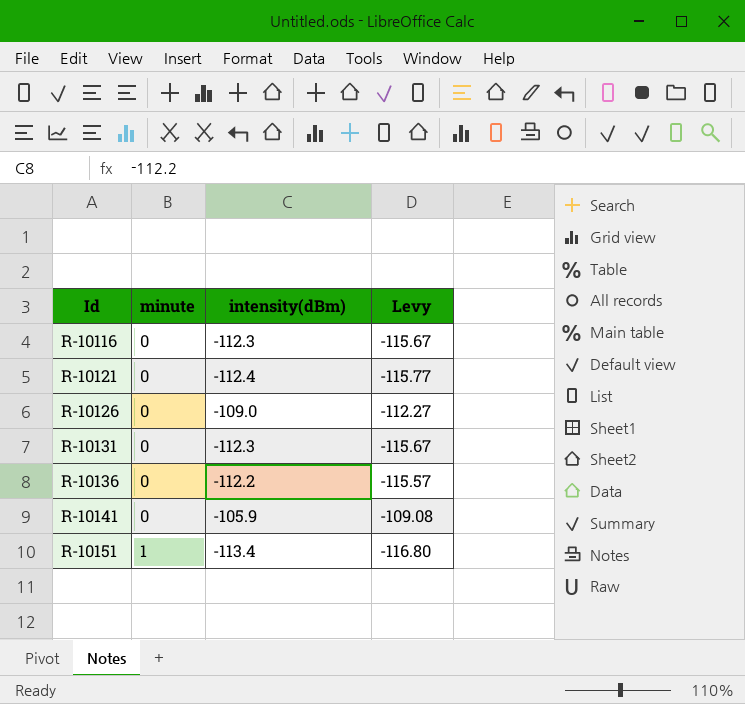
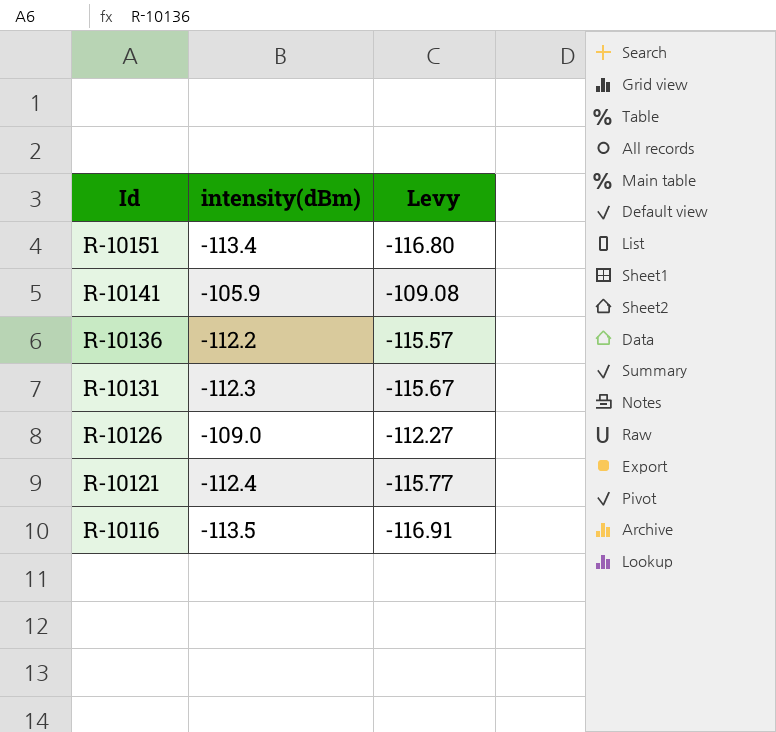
row order: Id ascending -> Id descending
column minute | position: 2 -> none
R-10116 | intensity(dBm): -112.3 -> -113.5
R-10116 | Levy: -115.67 -> -116.91

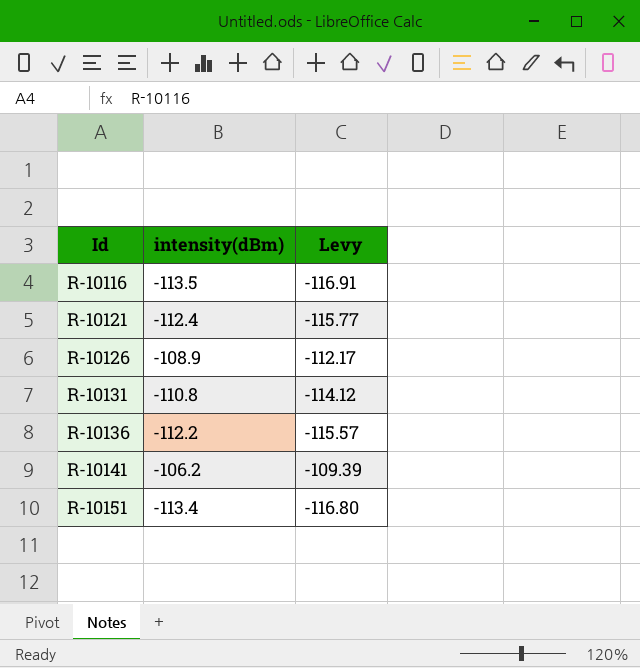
row order: Id descending -> Id ascending
R-10126 | intensity(dBm): -109.0 -> -108.9
R-10126 | Levy: -112.27 -> -112.17
R-10131 | intensity(dBm): -112.3 -> -110.8
R-10131 | Levy: -115.67 -> -114.12
R-10141 | intensity(dBm): -105.9 -> -106.2
R-10141 | Levy: -109.08 -> -109.39

